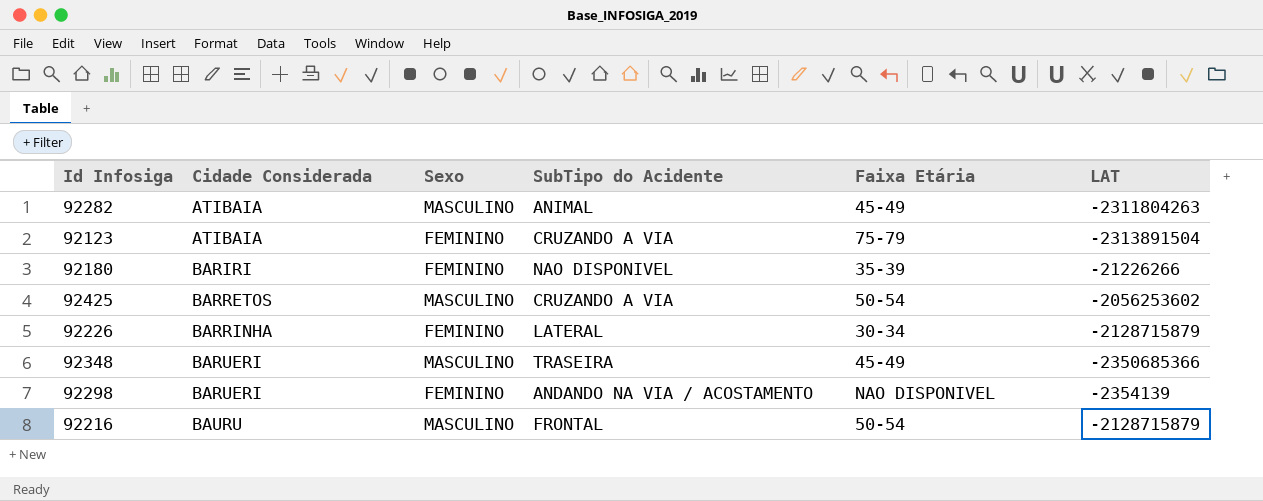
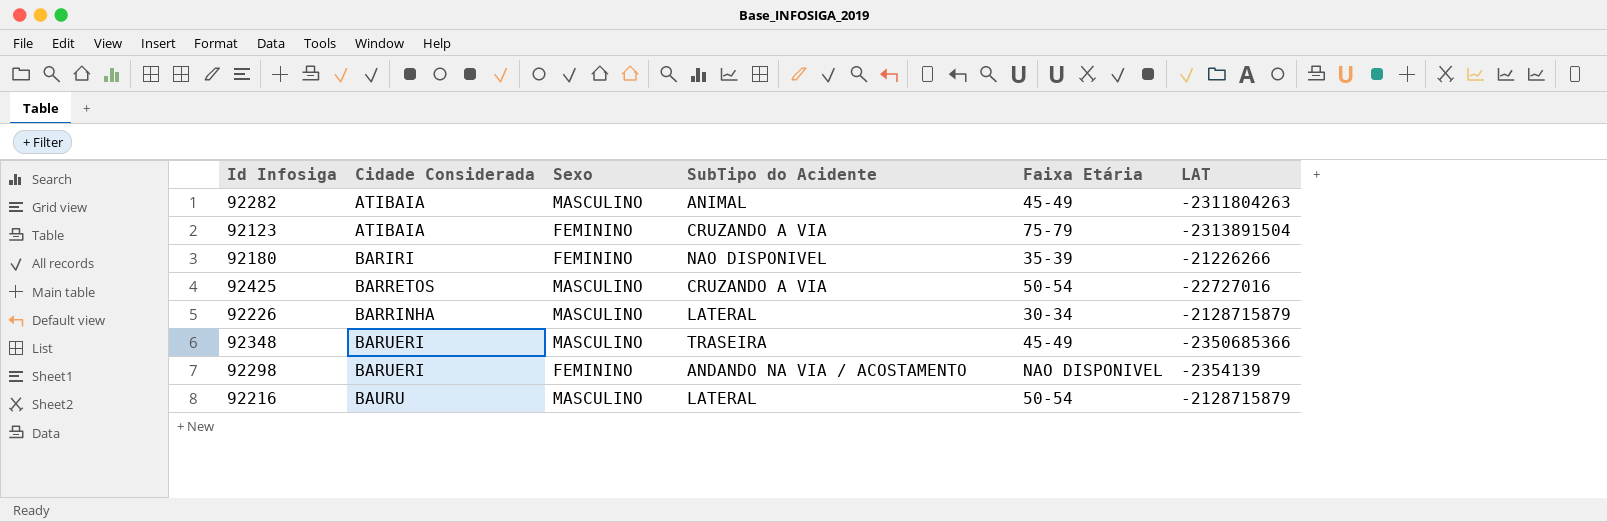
92425 | LAT: -2056253602 -> -22727016
92226 | Sexo: FEMININO -> MASCULINO
92216 | SubTipo do Acidente: FRONTAL -> LATERAL

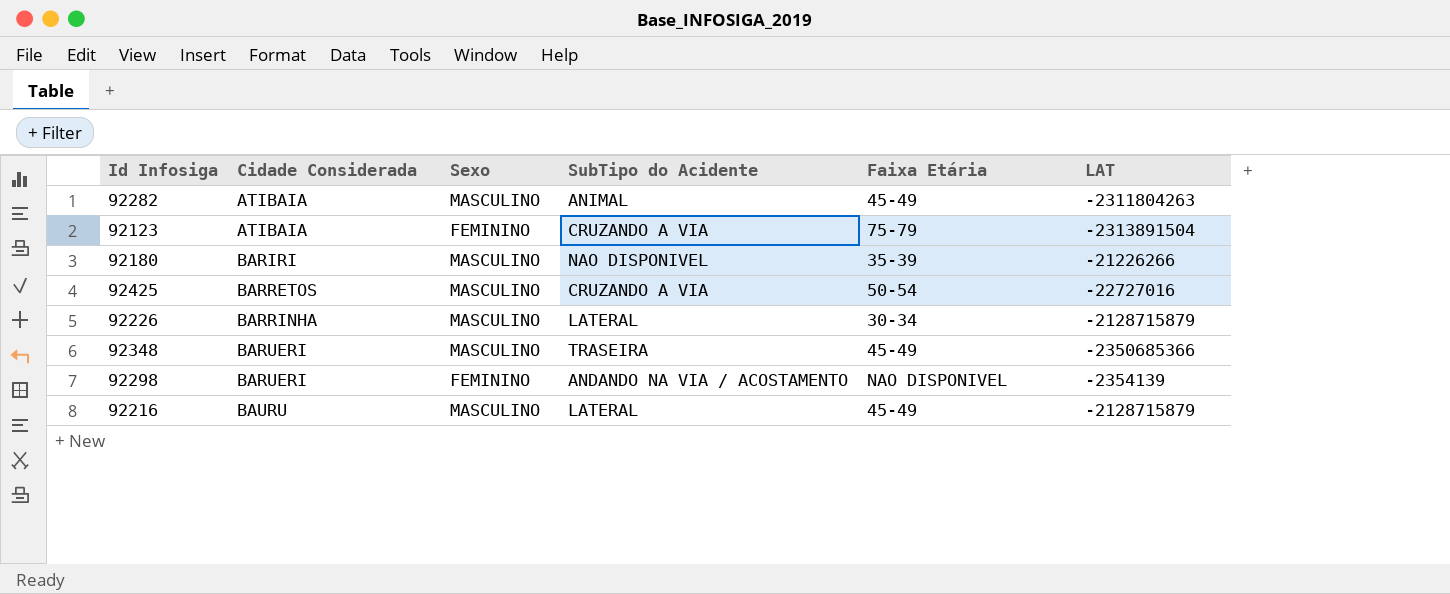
92180 | Sexo: FEMININO -> MASCULINO
92216 | Faixa Etária: 50-54 -> 45-49

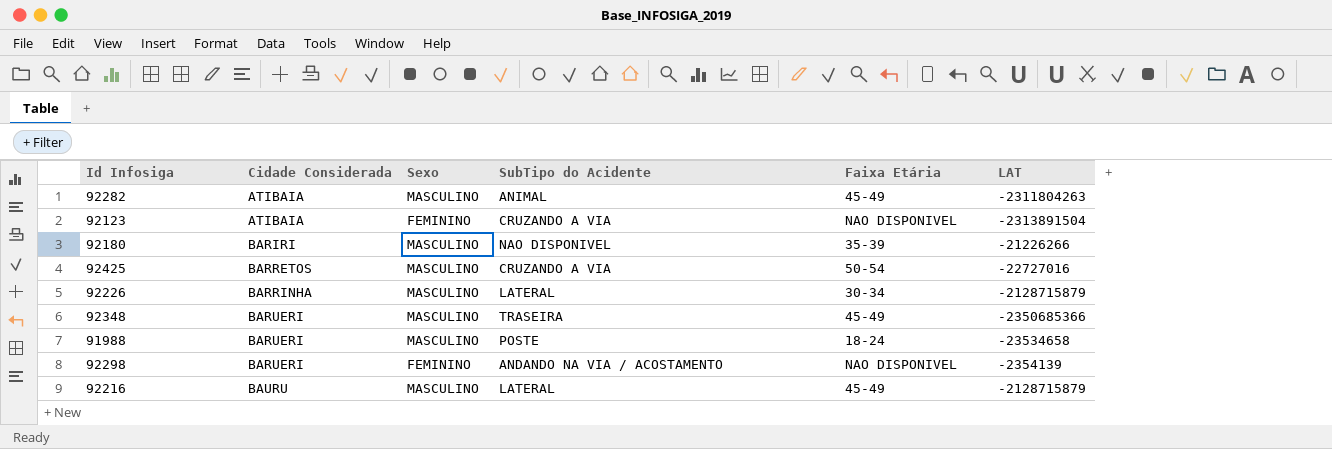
92123 | Faixa Etária: 75-79 -> NAO DISPONIVEL
row 91988: none -> BARUERI | MASCULINO | POSTE | 18-24 | -23534658

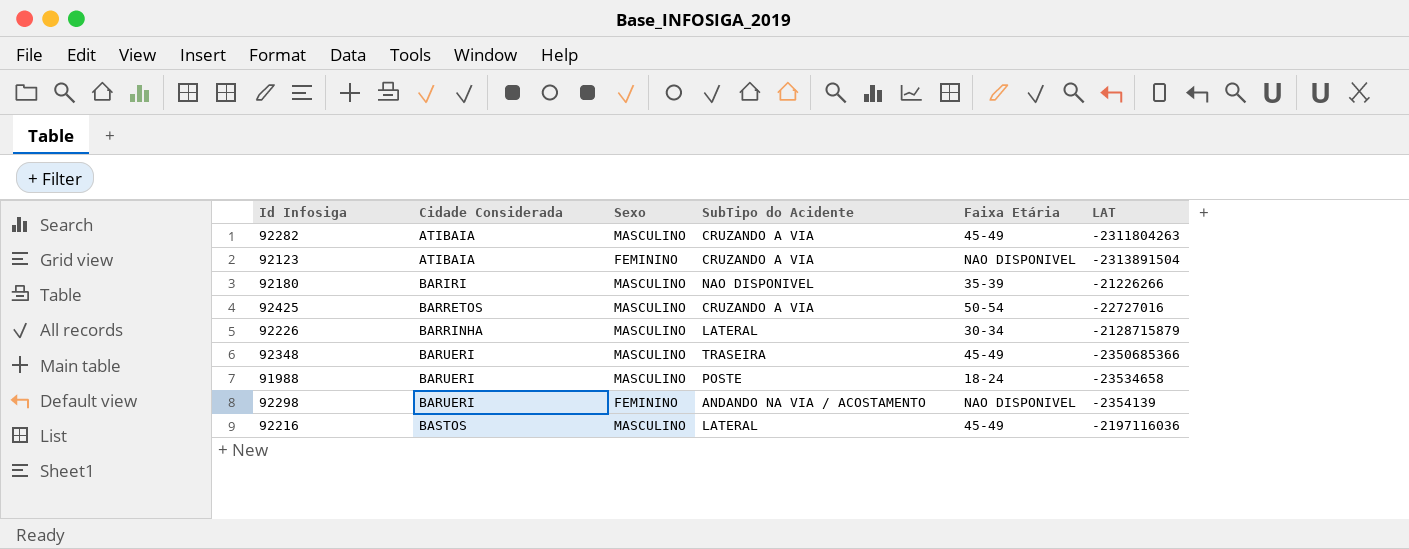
92282 | SubTipo do Acidente: ANIMAL -> CRUZANDO A VIA
92216 | Cidade Considerada: BAURU -> BASTOS
92216 | LAT: -2128715879 -> -2197116036

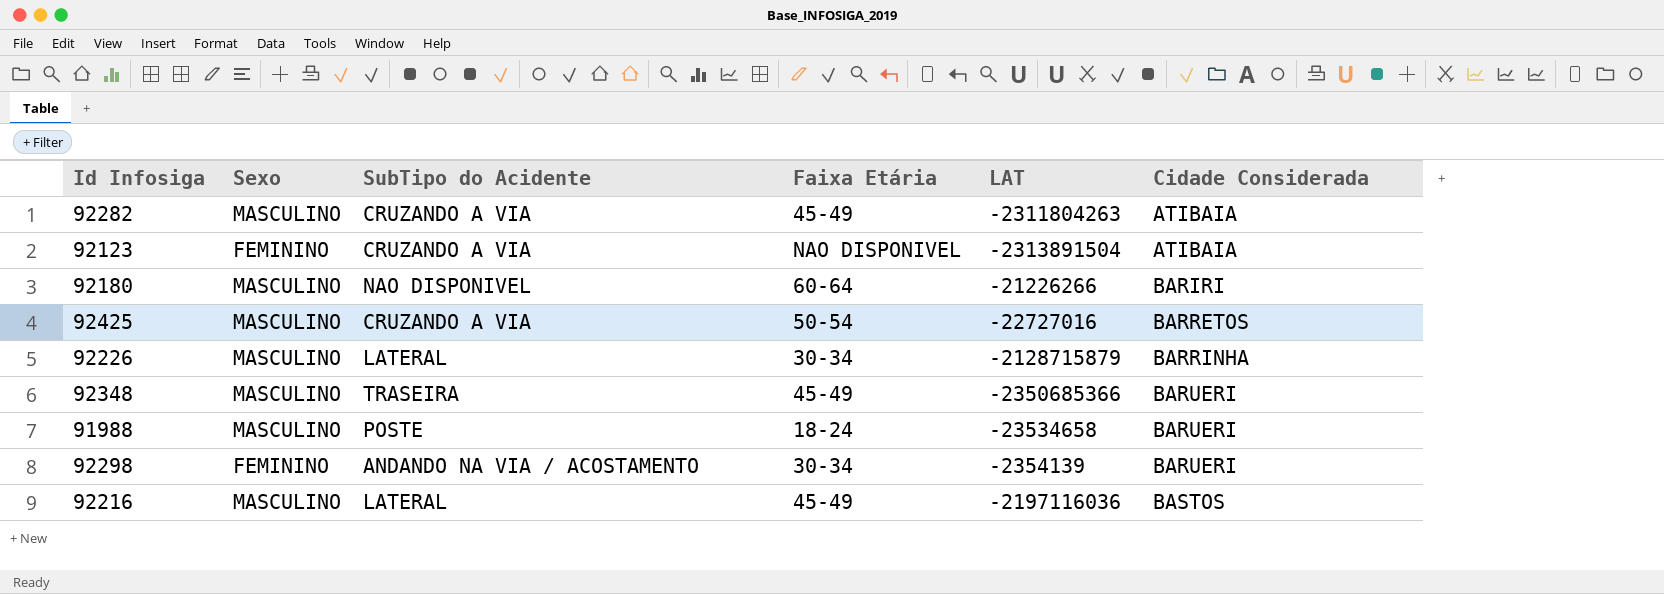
column Cidade Considerada | position: 2 -> 6
92180 | Faixa Etária: 35-39 -> 60-64
92298 | Faixa Etária: NAO DISPONIVEL -> 30-34

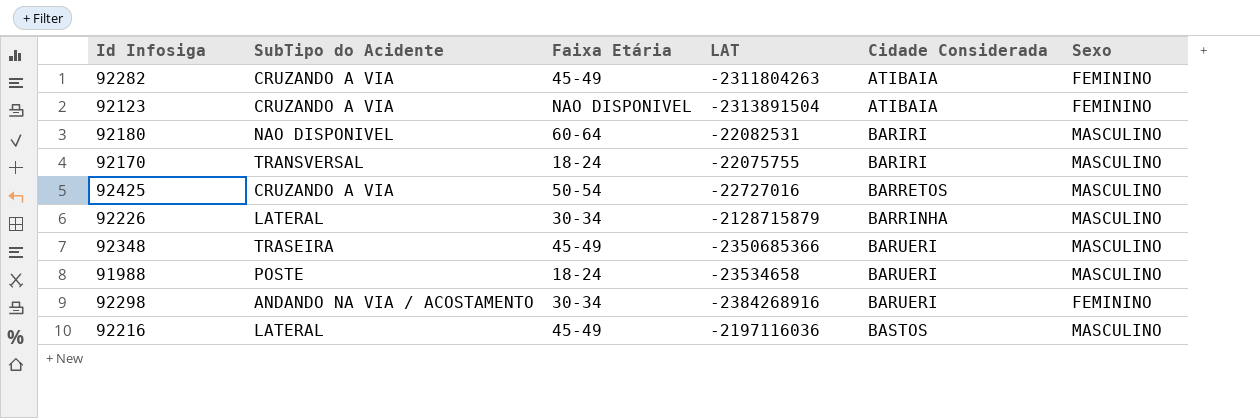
column Sexo | position: 2 -> 6
92282 | Sexo: MASCULINO -> FEMININO
92180 | LAT: -21226266 -> -22082531
row 92170: none -> TRANSVERSAL | 18-24 | -22075755 | BARIRI | MASCULINO
92298 | LAT: -2354139 -> -2384268916

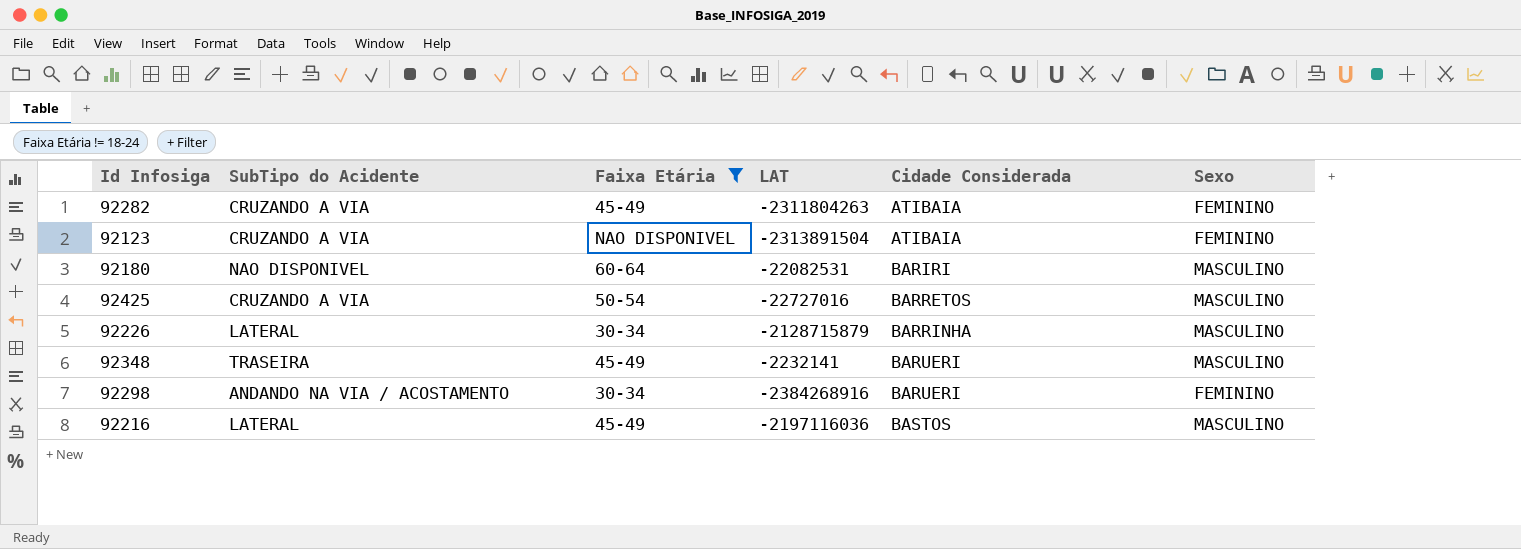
filter: none -> Faixa Etária != 18-24
92348 | LAT: -2350685366 -> -2232141

